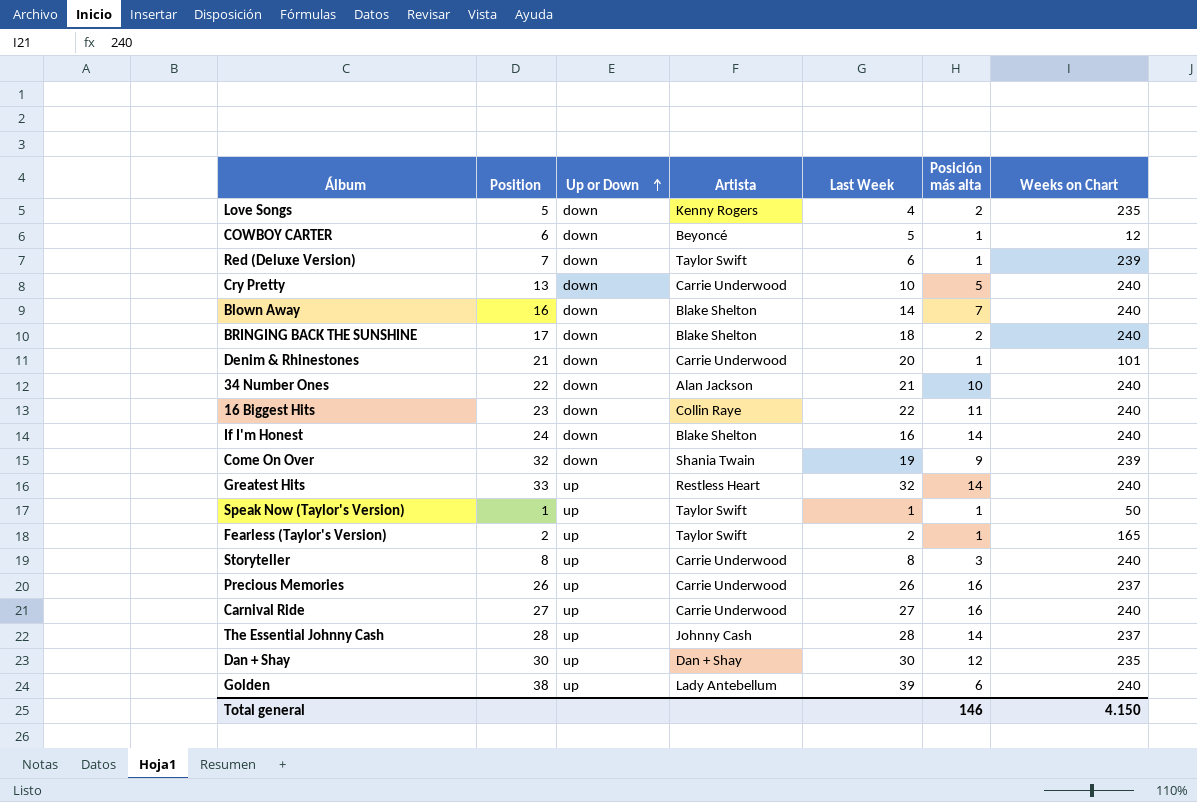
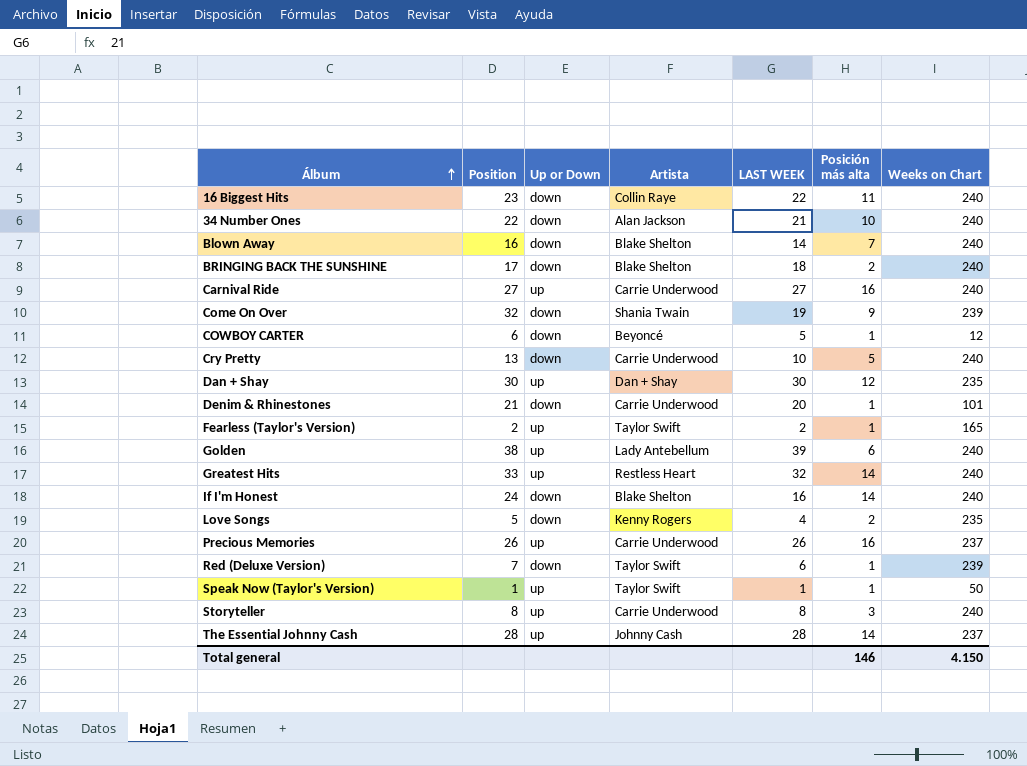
row order: Up or Down ascending -> Álbum ascending
column name: Last Week -> LAST WEEK

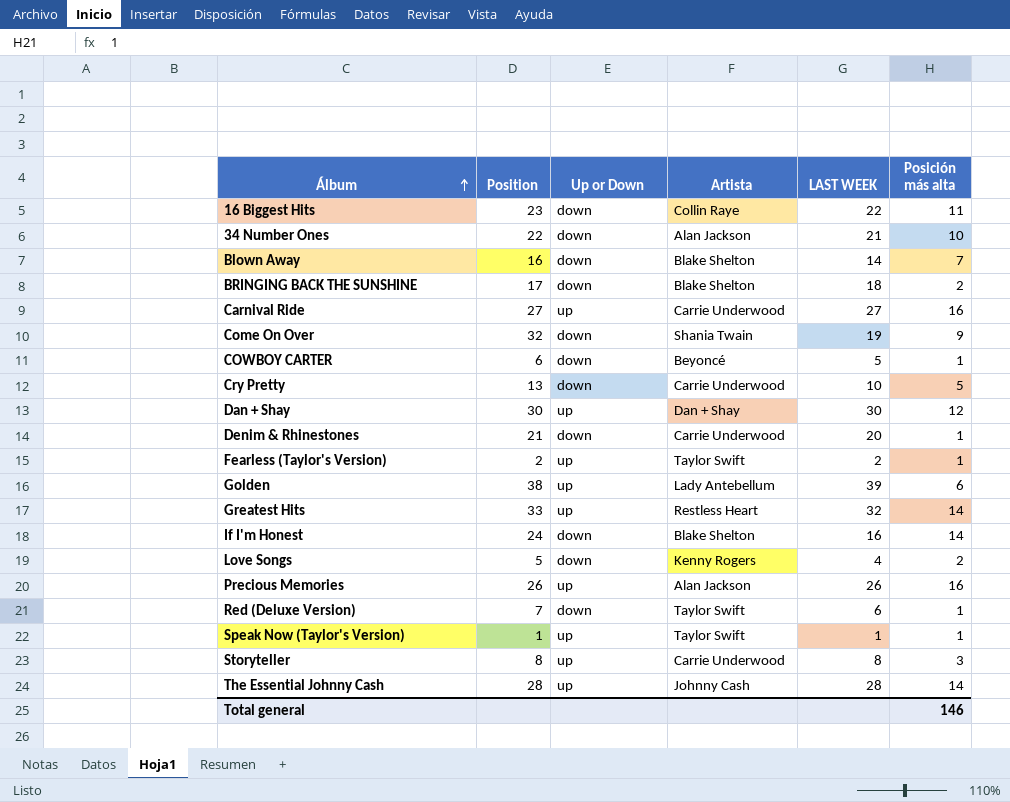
column Weeks on Chart | position: 7 -> none
Precious Memories | Artista: Carrie Underwood -> Alan Jackson

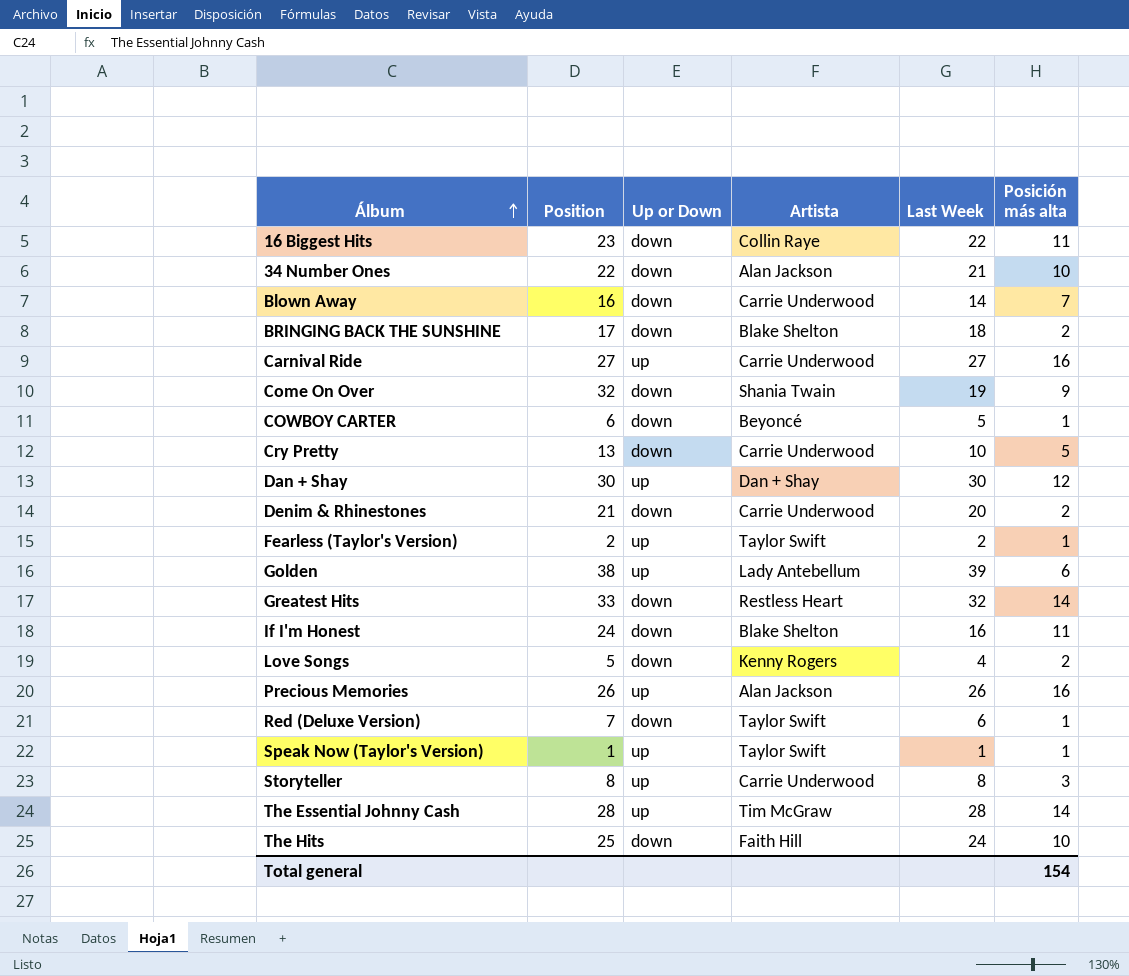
column name: LAST WEEK -> Last Week
Blown Away | Artista: Blake Shelton -> Carrie Underwood
Denim & Rhinestones | Posición más alta: 1 -> 2
Greatest Hits | Up or Down: up -> down
If I'm Honest | Posición más alta: 14 -> 11
The Essential Johnny Cash | Artista: Johnny Cash -> Tim McGraw
row The Hits: none -> 25 | down | Faith Hill | 24 | 10
Total general | Posición más alta: 146 -> 154

